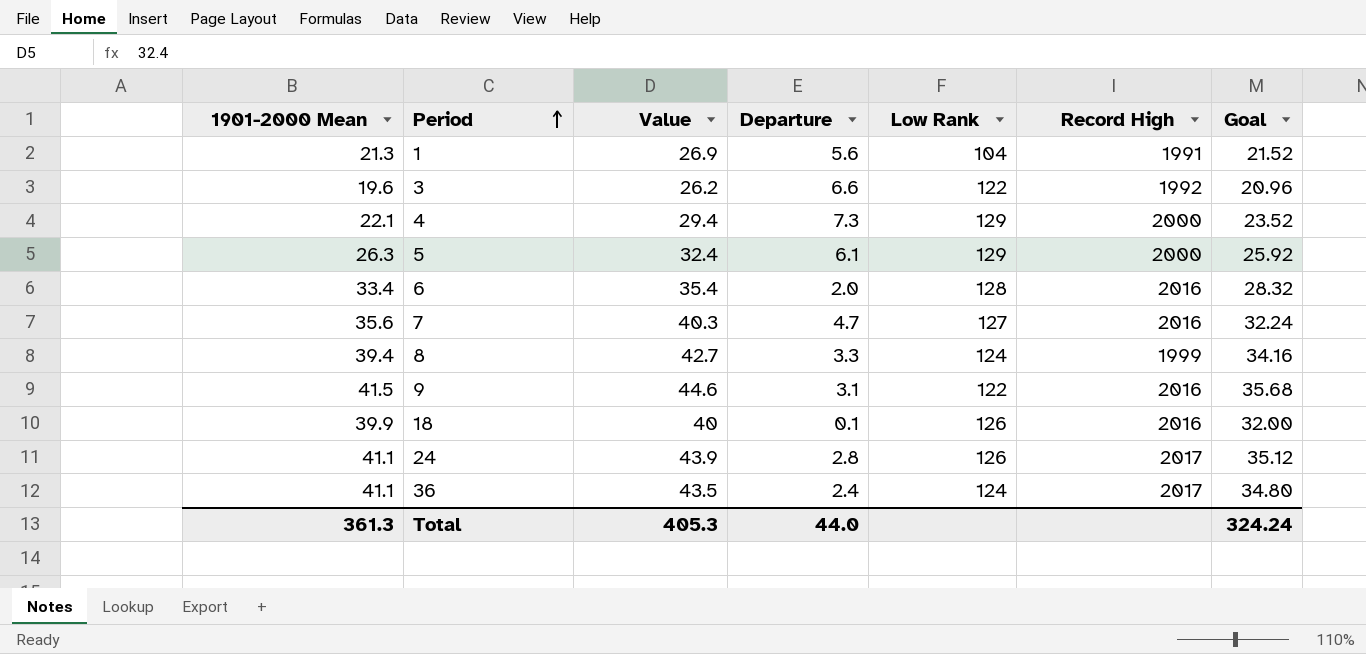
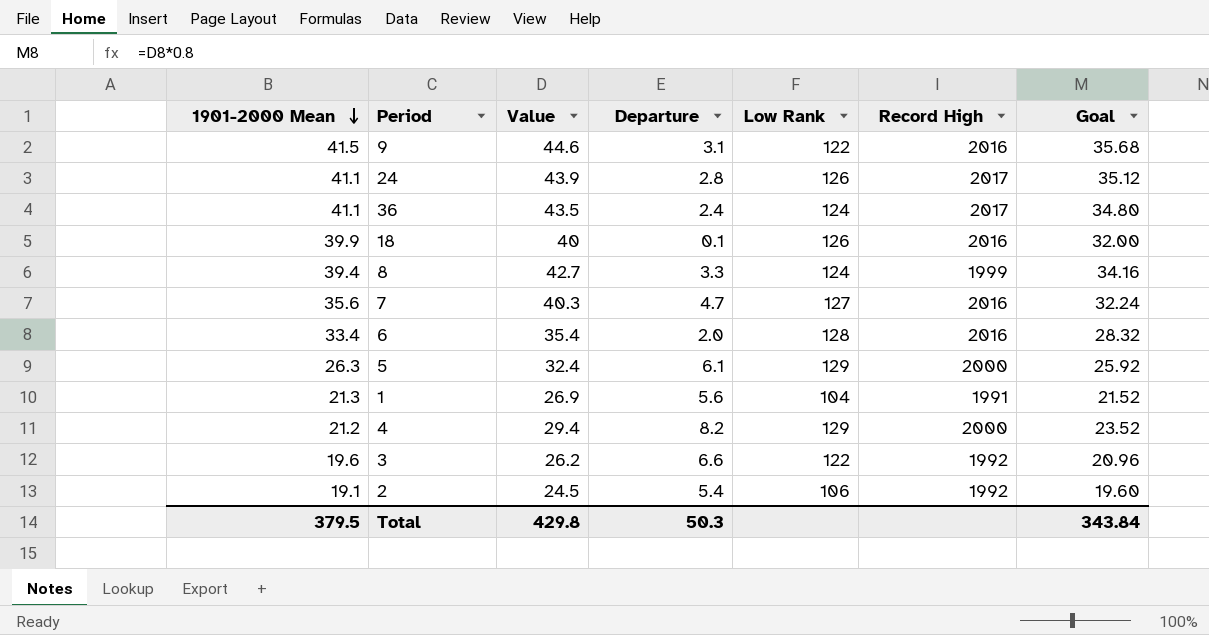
row order: Period ascending -> 1901-2000 Mean descending
4 | 1901-2000 Mean: 22.1 -> 21.2
4 | Departure: 7.3 -> 8.2
row 2: none -> 19.1 | 24.5 | 5.4 | 106 | 1992 | 19.60
Total | 1901-2000 Mean: 361.3 -> 379.5
Total | Value: 405.3 -> 429.8
Total | Departure: 44.0 -> 50.3
Total | Goal: 324.24 -> 343.84

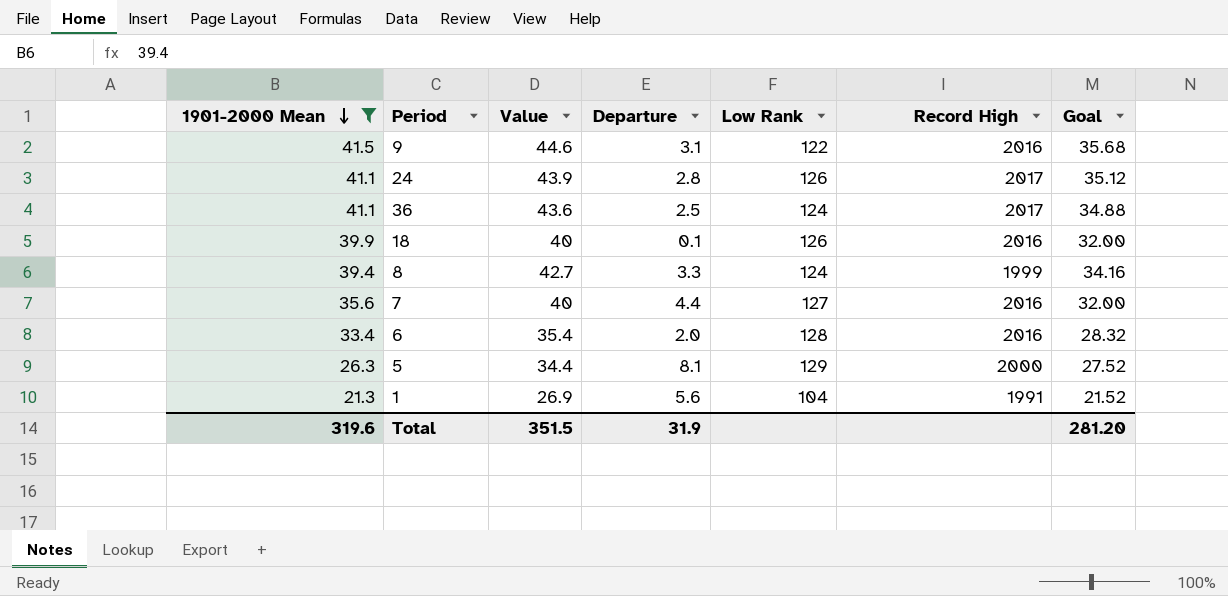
filter: none -> 1901-2000 Mean >= 21.3
36 | Value: 43.5 -> 43.6
36 | Departure: 2.4 -> 2.5
36 | Goal: 34.80 -> 34.88
7 | Value: 40.3 -> 40
7 | Departure: 4.7 -> 4.4
7 | Goal: 32.24 -> 32.00
5 | Value: 32.4 -> 34.4
5 | Departure: 6.1 -> 8.1
5 | Goal: 25.92 -> 27.52
Total | 1901-2000 Mean: 379.5 -> 319.6
Total | Value: 429.8 -> 351.5
Total | Departure: 50.3 -> 31.9
Total | Goal: 343.84 -> 281.20

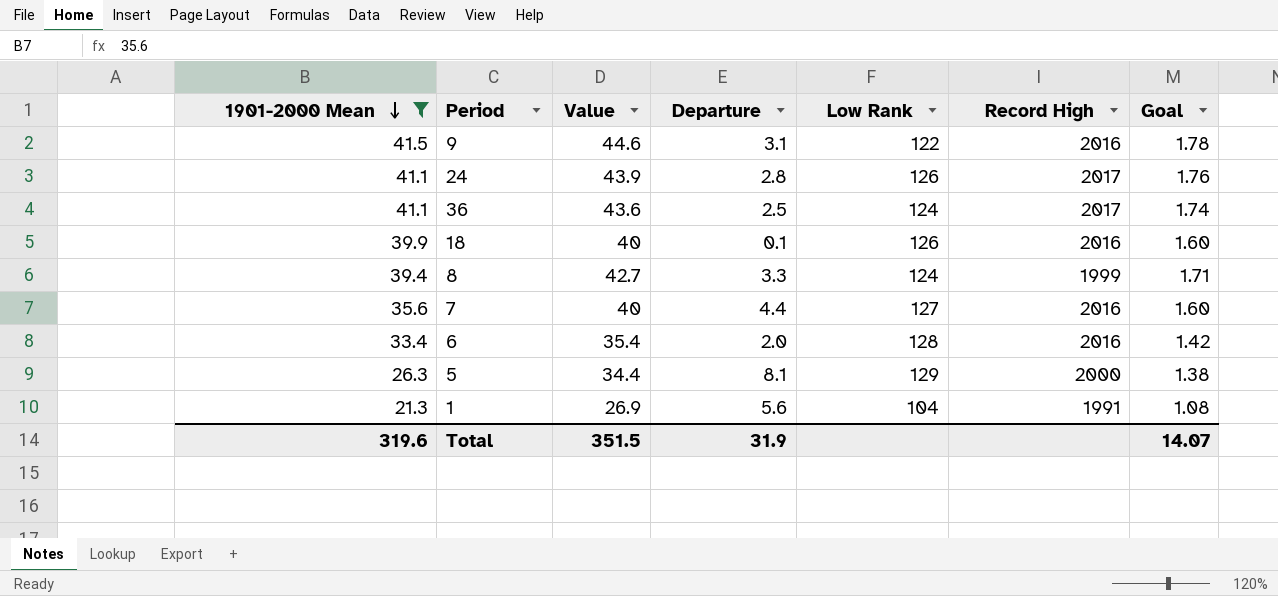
column Goal | formula: [Value] * 0.8 -> [Value] * 0.04
Total | Goal: 281.20 -> 14.07

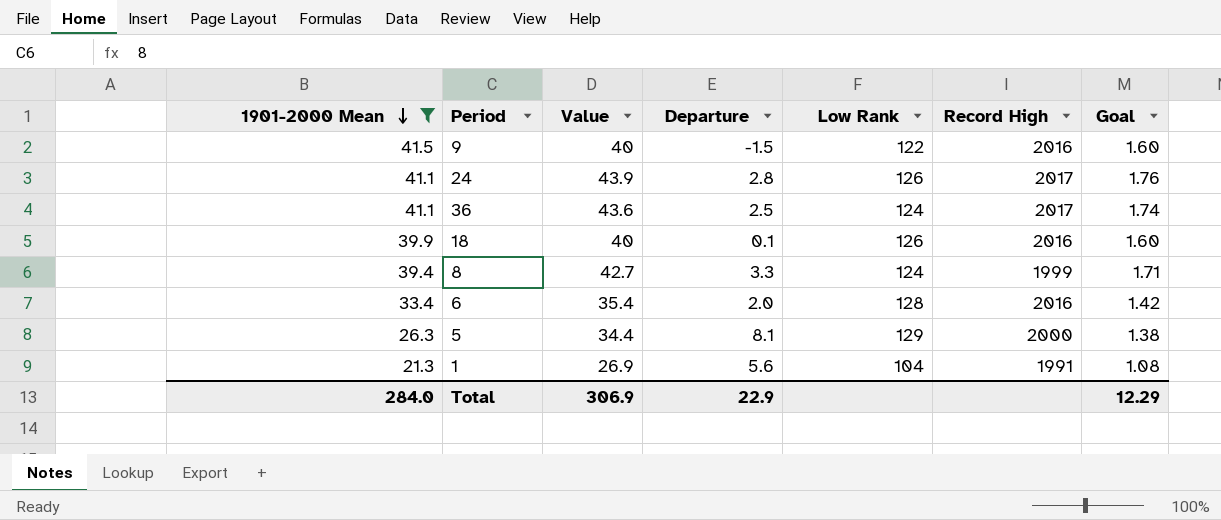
row 7: 35.6 | 40 | 4.4 | 127 | 2016 | 1.60 -> none
9 | Value: 44.6 -> 40
9 | Departure: 3.1 -> -1.5
9 | Goal: 1.78 -> 1.60
Total | 1901-2000 Mean: 319.6 -> 284.0
Total | Value: 351.5 -> 306.9
Total | Departure: 31.9 -> 22.9
Total | Goal: 14.07 -> 12.29

